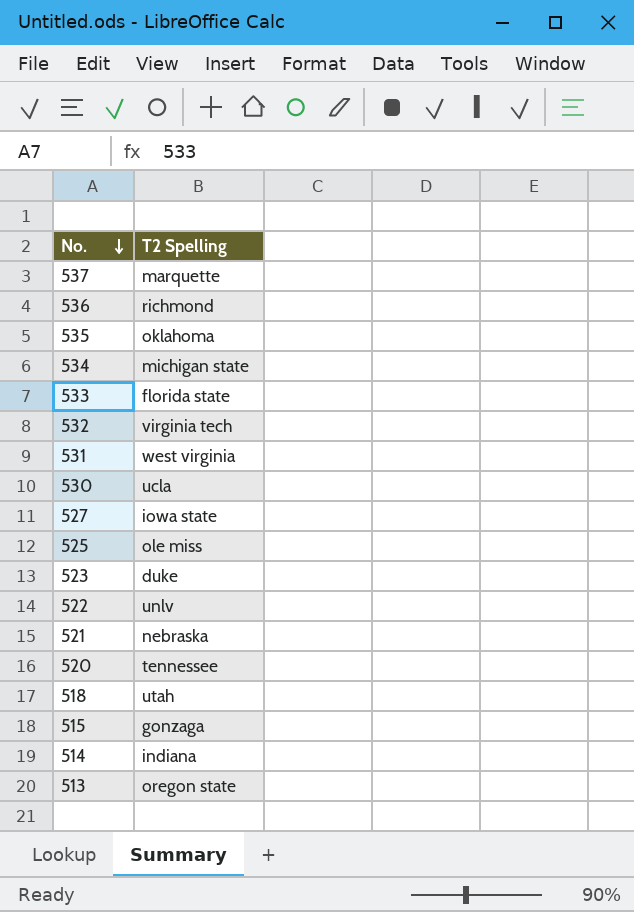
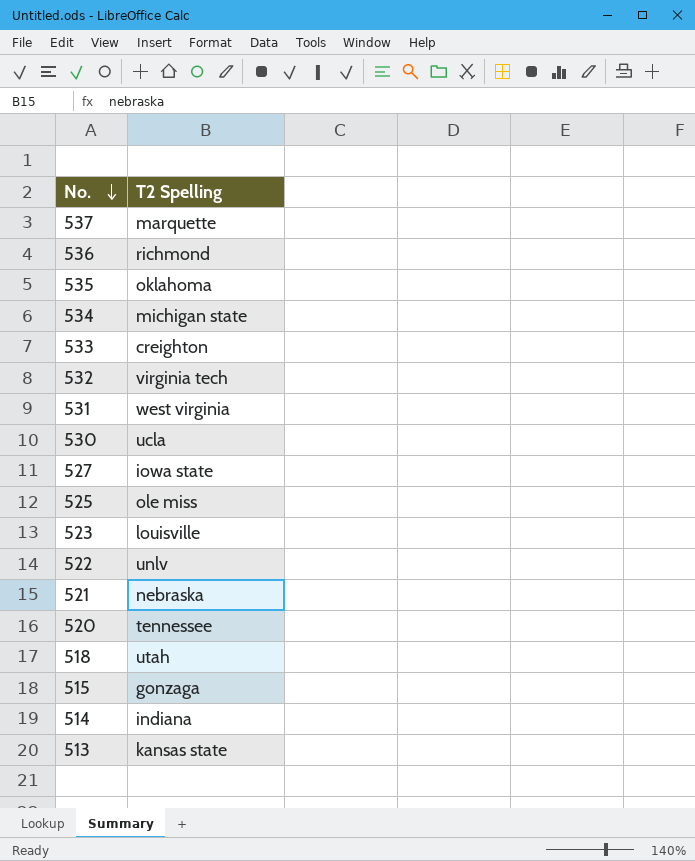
533 | T2 Spelling: florida state -> creighton
523 | T2 Spelling: duke -> louisville
513 | T2 Spelling: oregon state -> kansas state

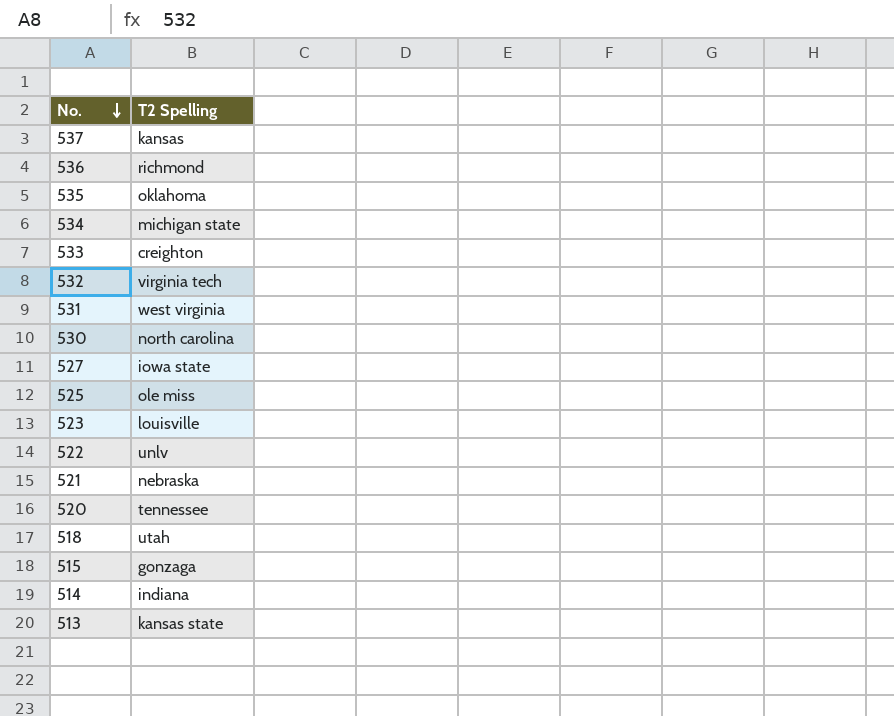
537 | T2 Spelling: marquette -> kansas
530 | T2 Spelling: ucla -> north carolina

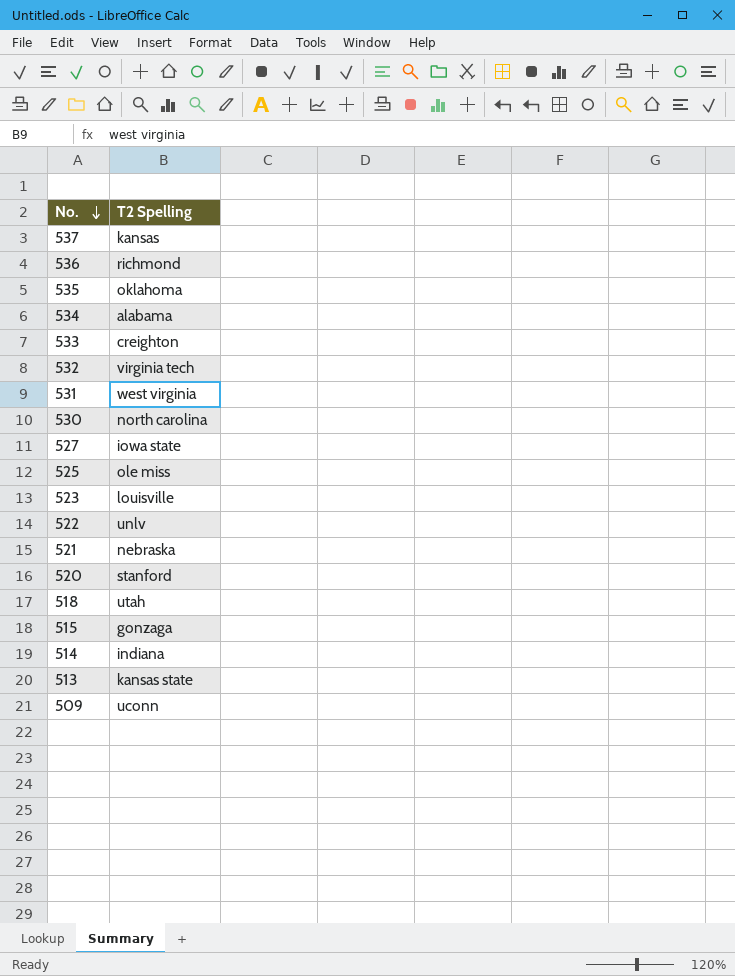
534 | T2 Spelling: michigan state -> alabama
520 | T2 Spelling: tennessee -> stanford
row 509: none -> uconn

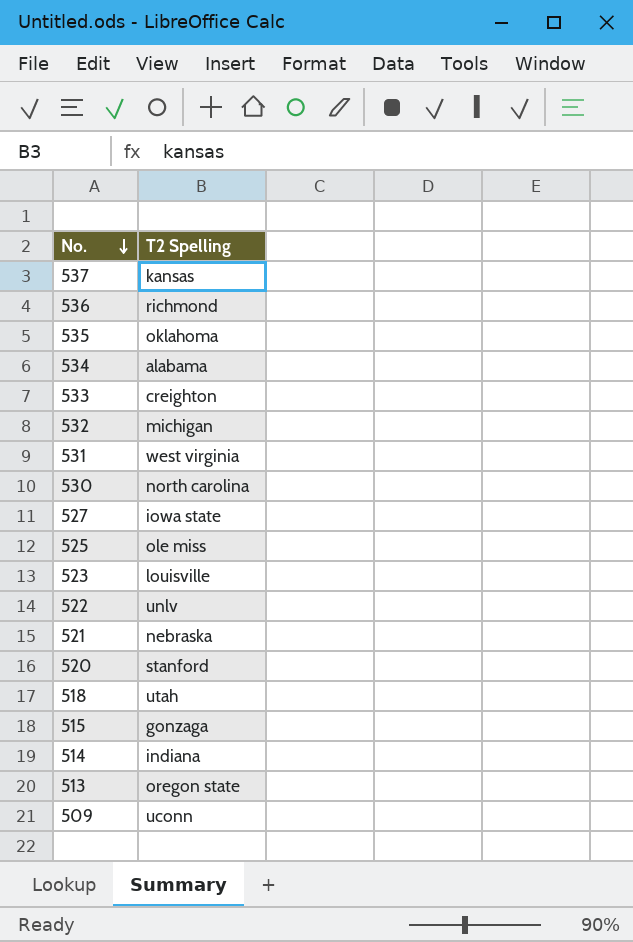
532 | T2 Spelling: virginia tech -> michigan
513 | T2 Spelling: kansas state -> oregon state

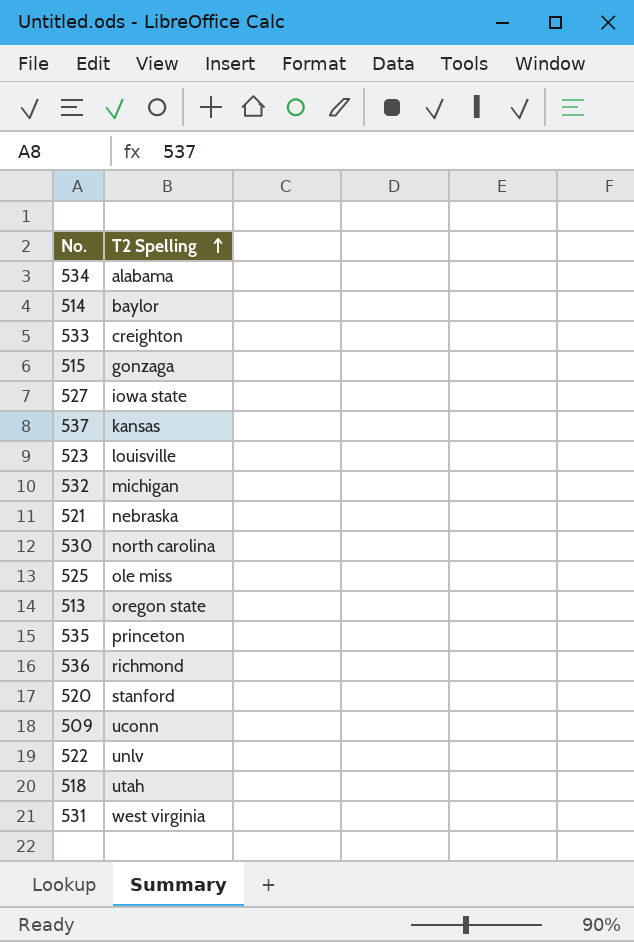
row order: No. descending -> T2 Spelling ascending
514 | T2 Spelling: indiana -> baylor
535 | T2 Spelling: oklahoma -> princeton

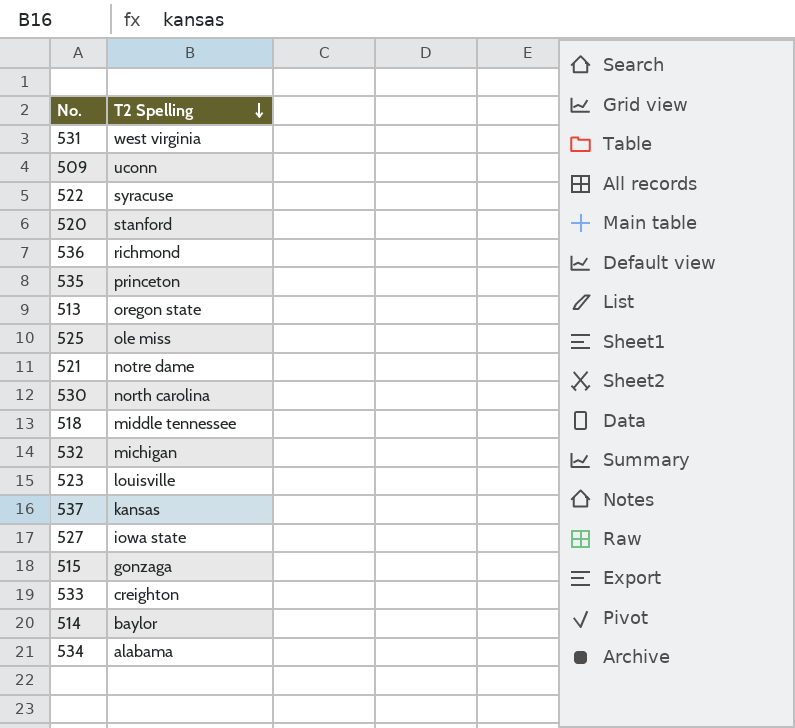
row order: T2 Spelling ascending -> T2 Spelling descending
522 | T2 Spelling: unlv -> syracuse
521 | T2 Spelling: nebraska -> notre dame
518 | T2 Spelling: utah -> middle tennessee

